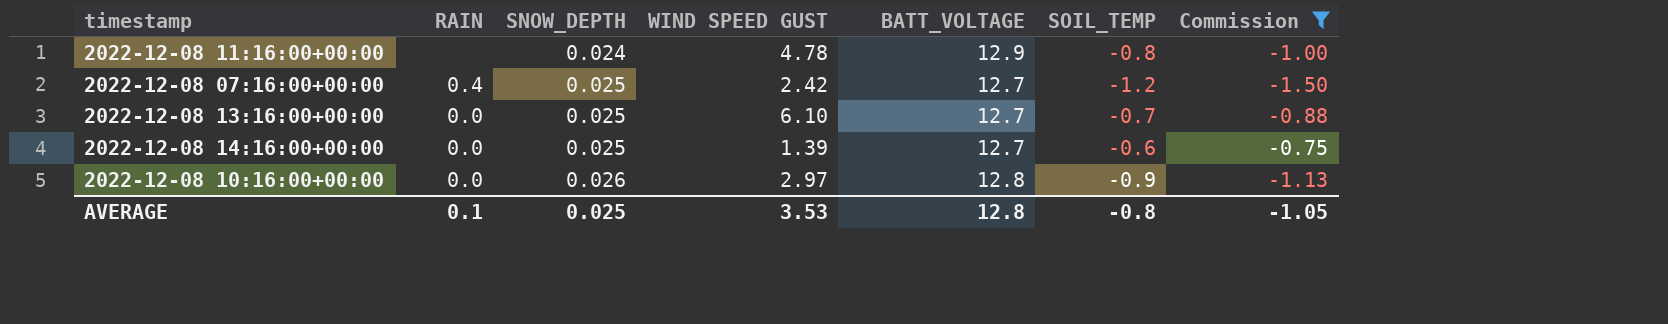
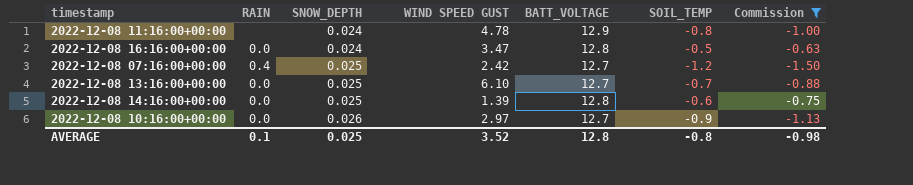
row 2022-12-08 16:16:00+00:00: none -> 0.0 | 0.024 | 3.47 | 12.8 | -0.5 | -0.63
2022-12-08 14:16:00+00:00 | BATT_VOLTAGE: 12.7 -> 12.8
2022-12-08 10:16:00+00:00 | BATT_VOLTAGE: 12.8 -> 12.7
AVERAGE | WIND SPEED GUST: 3.53 -> 3.52
AVERAGE | Commission: -1.05 -> -0.98

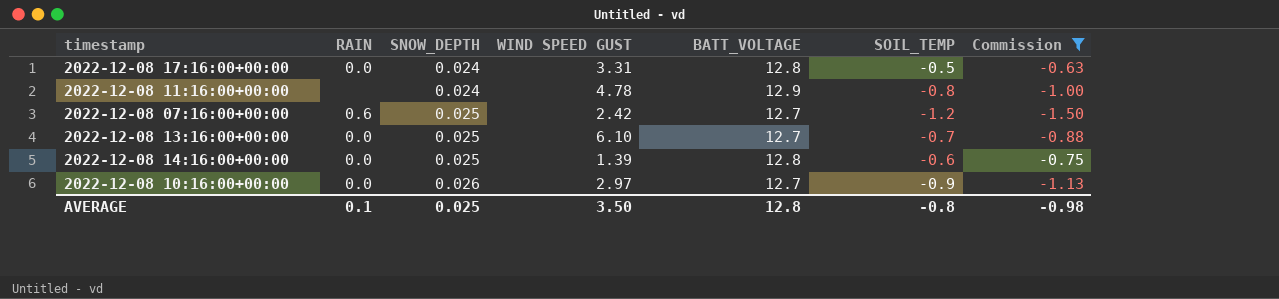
row 2022-12-08 16:16:00+00:00: 0.0 | 0.024 | 3.47 | 12.8 | -0.5 | -0.63 -> none
row 2022-12-08 17:16:00+00:00: none -> 0.0 | 0.024 | 3.31 | 12.8 | -0.5 | -0.63
2022-12-08 07:16:00+00:00 | RAIN: 0.4 -> 0.6
AVERAGE | WIND SPEED GUST: 3.52 -> 3.50

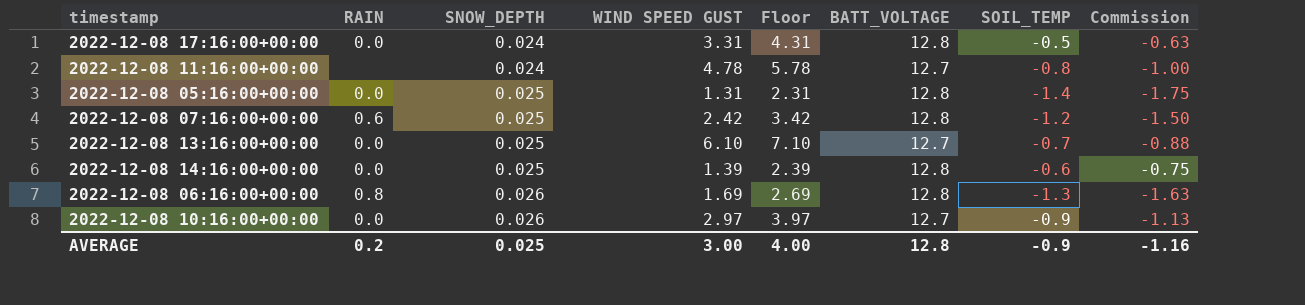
filter: Commission >= -1.50 -> none
column Floor | formula: none -> [WIND SPEED GUST] + 1
2022-12-08 11:16:00+00:00 | BATT_VOLTAGE: 12.9 -> 12.7
2022-12-08 07:16:00+00:00 | BATT_VOLTAGE: 12.7 -> 12.8
AVERAGE | RAIN: 0.1 -> 0.2
AVERAGE | WIND SPEED GUST: 3.50 -> 3.00
AVERAGE | SOIL_TEMP: -0.8 -> -0.9
AVERAGE | Commission: -0.98 -> -1.16

